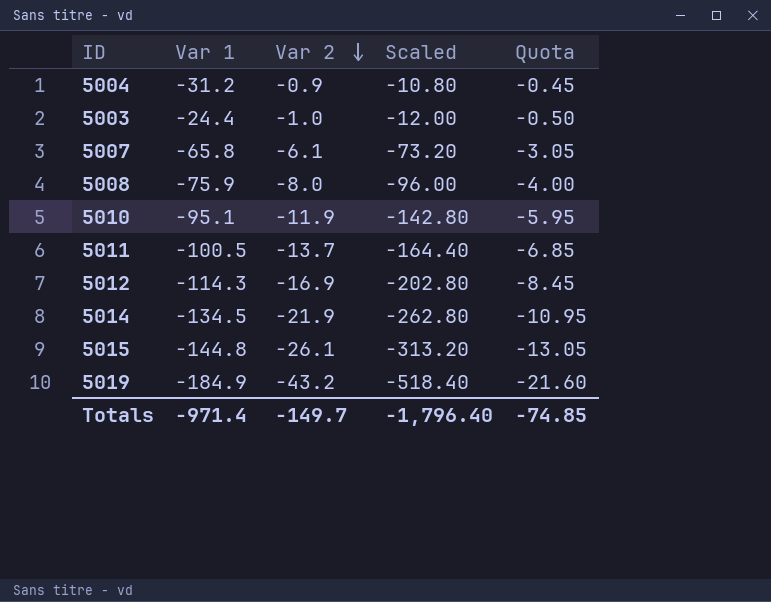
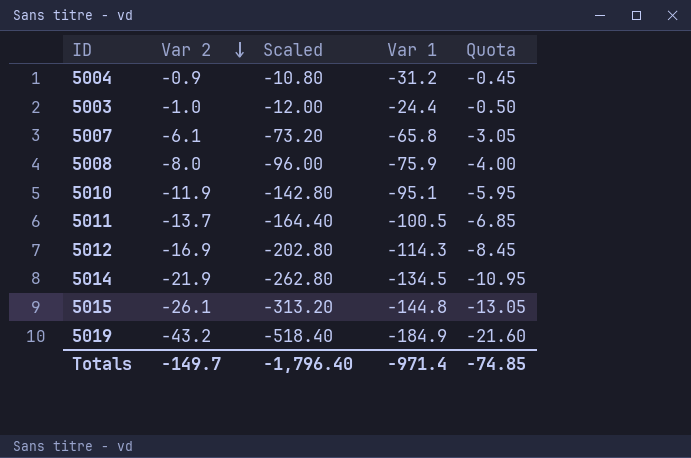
column Var 1 | position: 2 -> 4

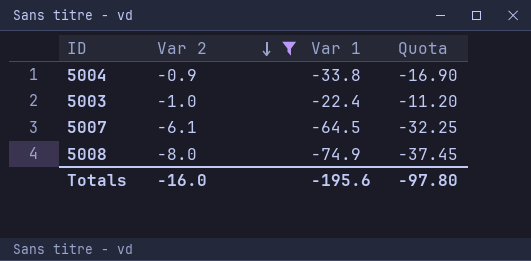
filter: none -> Var 2 >= -8.0
column Scaled | formula: [Var 2] * 12 -> none
column Quota | formula: [Var 2] * 0.5 -> [Var 1] * 0.5
5004 | Var 1: -31.2 -> -33.8
5003 | Var 1: -24.4 -> -22.4
5007 | Var 1: -65.8 -> -64.5
5008 | Var 1: -75.9 -> -74.9
Totals | Var 2: -149.7 -> -16.0
Totals | Var 1: -971.4 -> -195.6
Totals | Quota: -74.85 -> -97.80

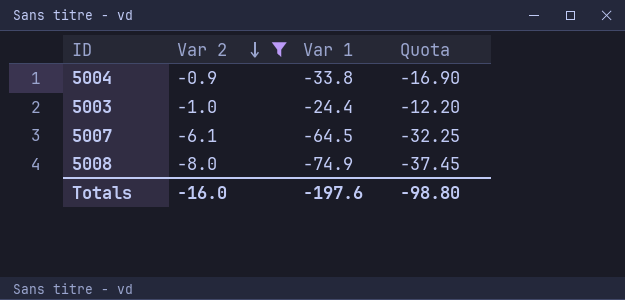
5003 | Var 1: -22.4 -> -24.4
5003 | Quota: -11.20 -> -12.20
Totals | Var 1: -195.6 -> -197.6
Totals | Quota: -97.80 -> -98.80

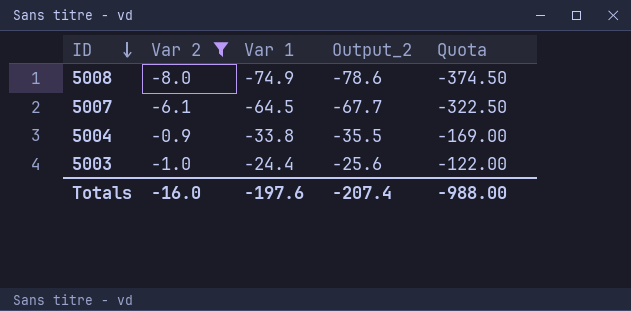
row order: Var 2 descending -> ID descending
column Output_2 | formula: none -> [Var 1] * 1.05
column Quota | formula: [Var 1] * 0.5 -> [Var 1] * 5
Totals | Quota: -98.80 -> -988.00

